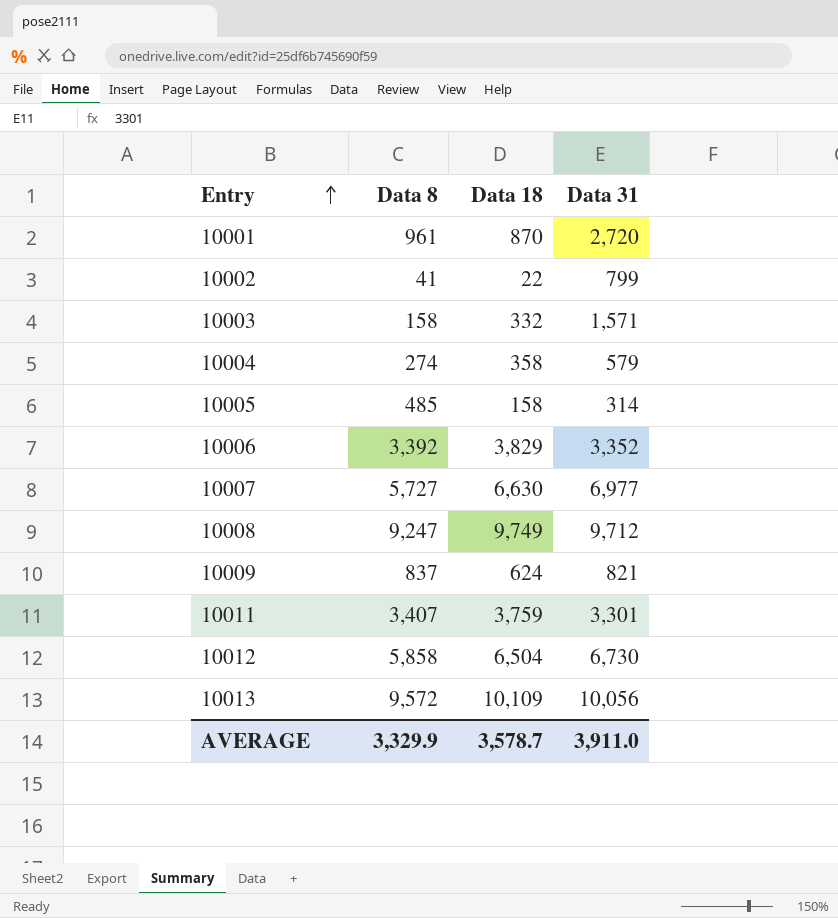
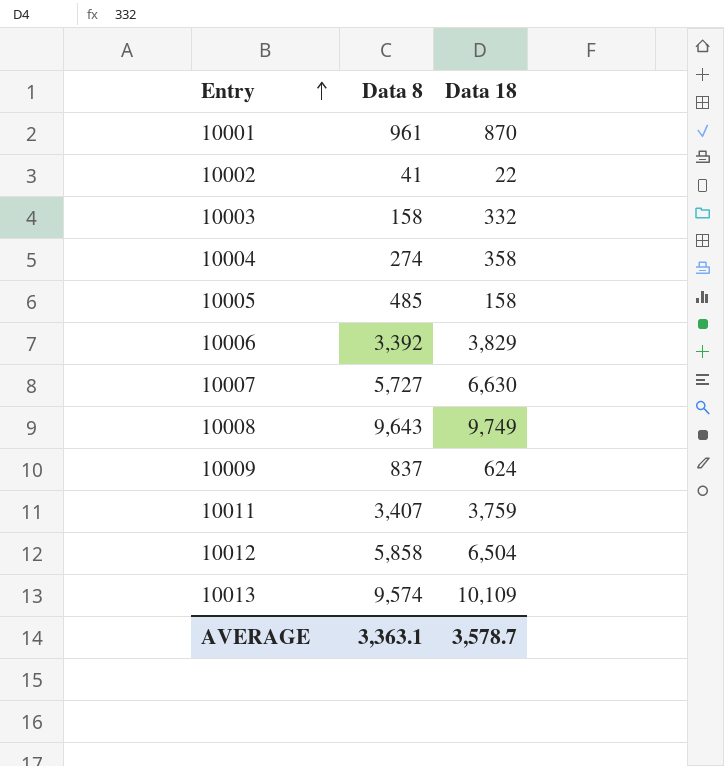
column Data 31 | position: 4 -> none
10008 | Data 8: 9,247 -> 9,643
10013 | Data 8: 9,572 -> 9,574
AVERAGE | Data 8: 3,329.9 -> 3,363.1

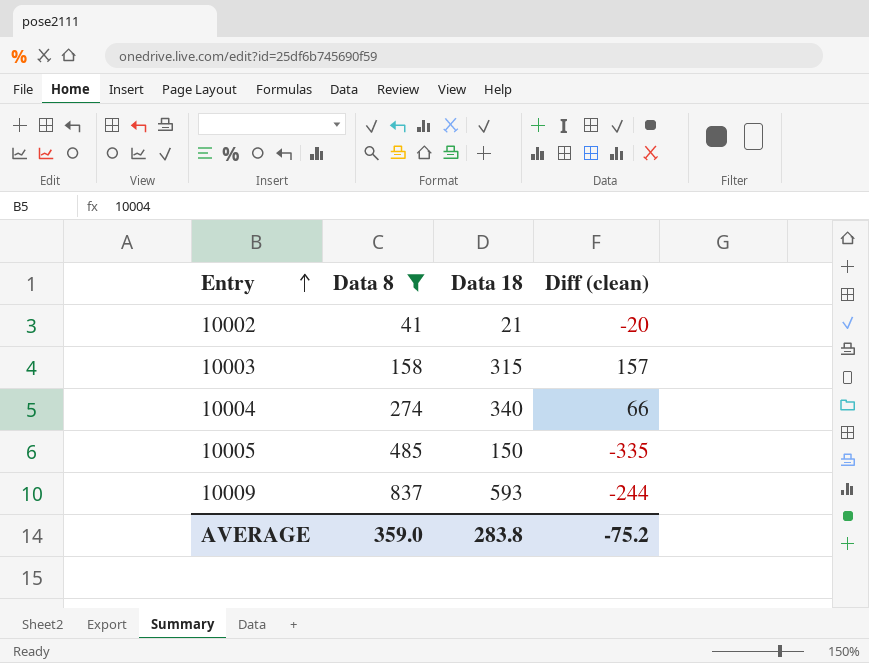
filter: none -> Data 8 <= 837
column Diff (clean) | formula: none -> [Data 18] - [Data 8]
10002 | Data 18: 22 -> 21
10003 | Data 18: 332 -> 315
10004 | Data 18: 358 -> 340
10005 | Data 18: 158 -> 150
10009 | Data 18: 624 -> 593
AVERAGE | Data 8: 3,363.1 -> 359.0
AVERAGE | Data 18: 3,578.7 -> 283.8

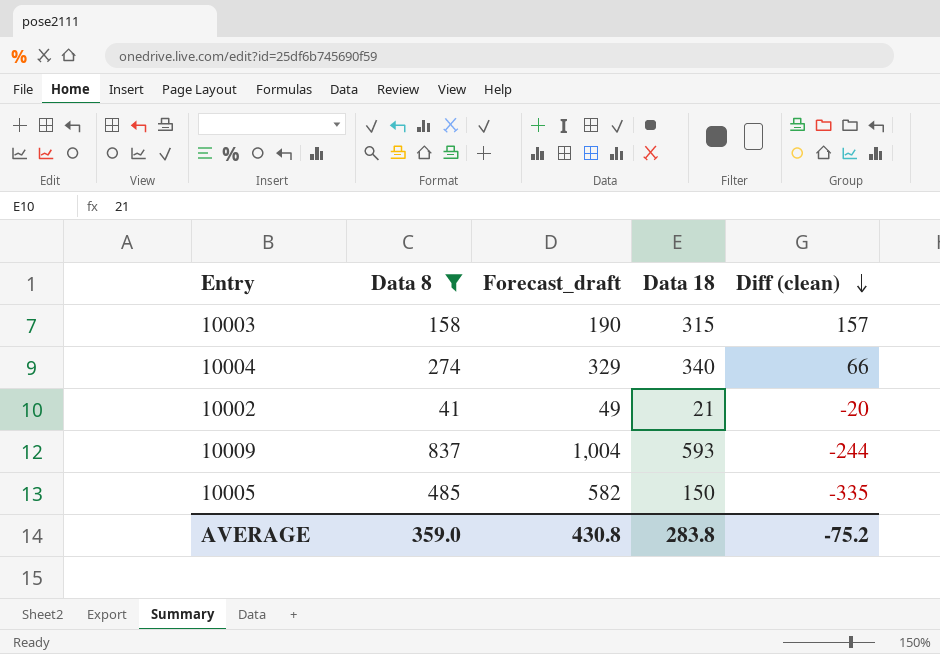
row order: Entry ascending -> Diff (clean) descending
column Forecast_draft | formula: none -> [Data 8] * 1.2

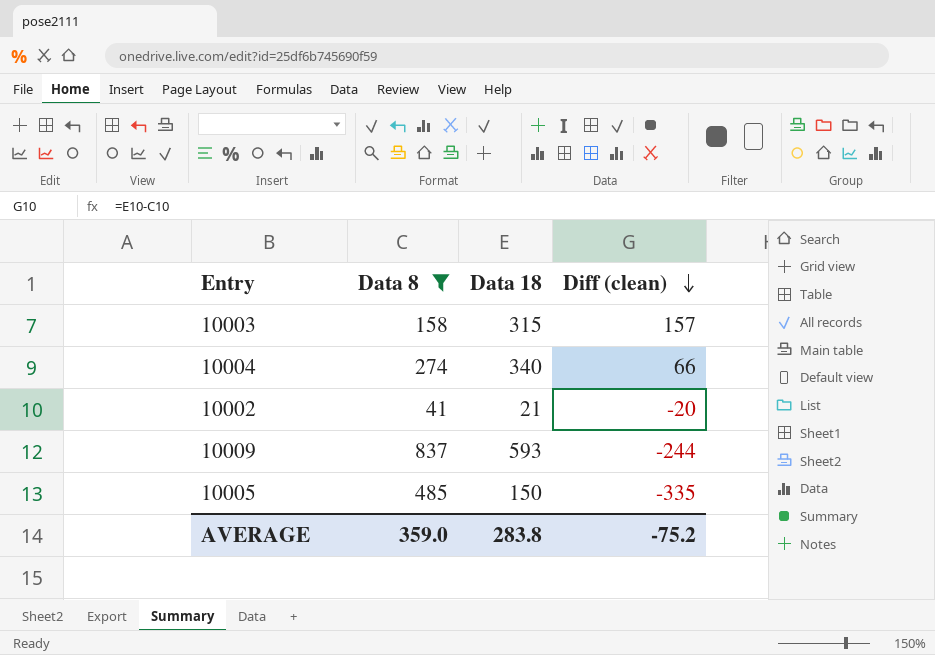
column Forecast_draft | formula: [Data 8] * 1.2 -> none

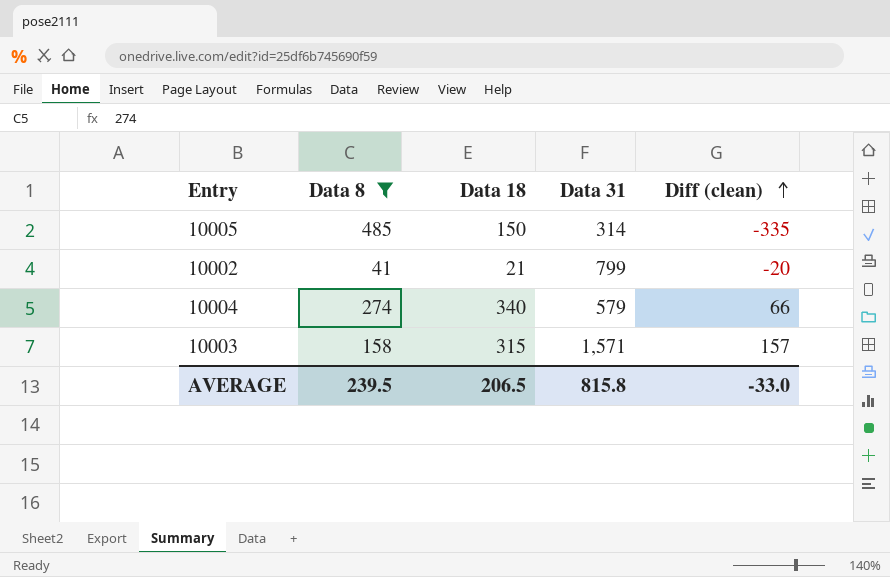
row order: Diff (clean) descending -> Diff (clean) ascending
column Data 31 | position: none -> 4
row 10009: 837 | 593 | -244 -> none
AVERAGE | Data 8: 359.0 -> 239.5
AVERAGE | Data 18: 283.8 -> 206.5
AVERAGE | Diff (clean): -75.2 -> -33.0

